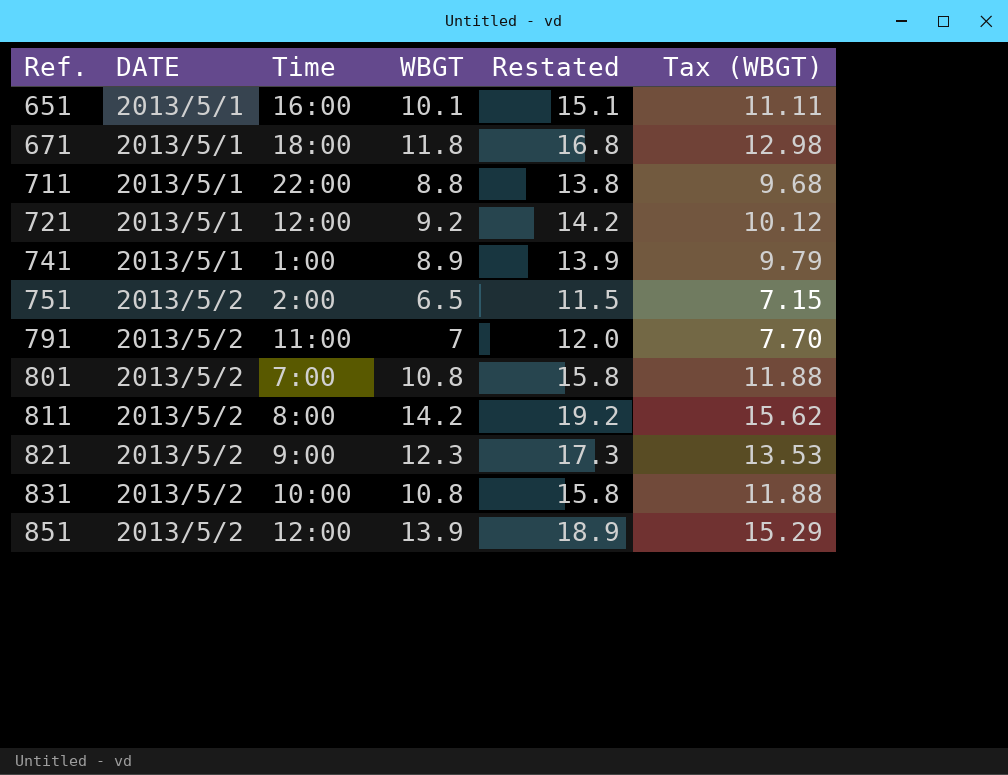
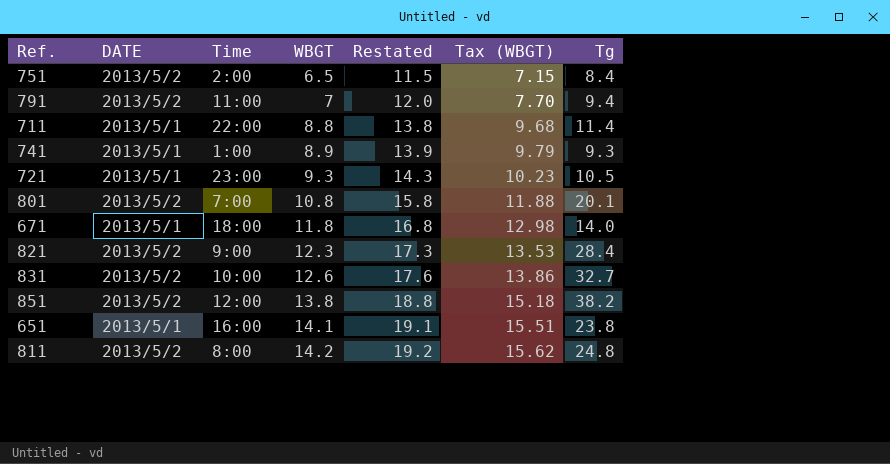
row order: Ref. ascending -> WBGT ascending
column Tg | position: none -> 7
721 | Time: 12:00 -> 23:00
721 | WBGT: 9.2 -> 9.3
721 | Restated: 14.2 -> 14.3
721 | Tax (WBGT): 10.12 -> 10.23
831 | WBGT: 10.8 -> 12.6
831 | Restated: 15.8 -> 17.6
831 | Tax (WBGT): 11.88 -> 13.86
851 | WBGT: 13.9 -> 13.8
851 | Restated: 18.9 -> 18.8
851 | Tax (WBGT): 15.29 -> 15.18
651 | WBGT: 10.1 -> 14.1
651 | Restated: 15.1 -> 19.1
651 | Tax (WBGT): 11.11 -> 15.51

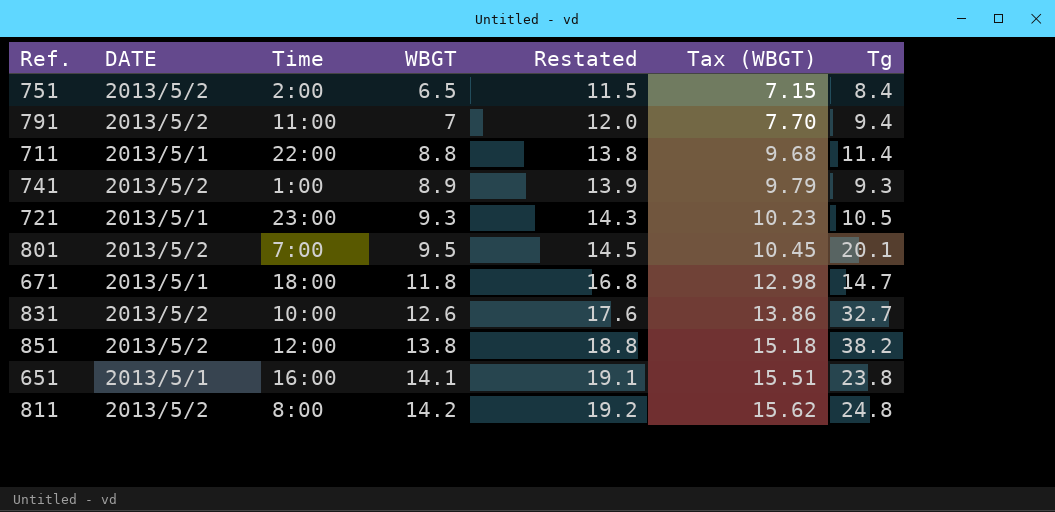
row 821: 2013/5/2 | 9:00 | 12.3 | 17.3 | 13.53 | 28.4 -> none
741 | DATE: 2013/5/1 -> 2013/5/2
801 | WBGT: 10.8 -> 9.5
801 | Restated: 15.8 -> 14.5
801 | Tax (WBGT): 11.88 -> 10.45
671 | Tg: 14.0 -> 14.7

